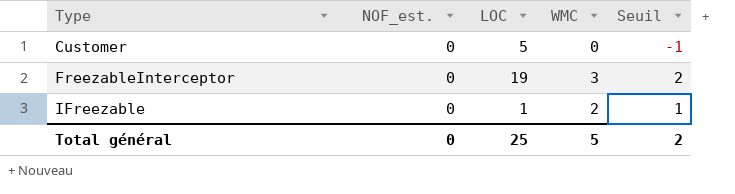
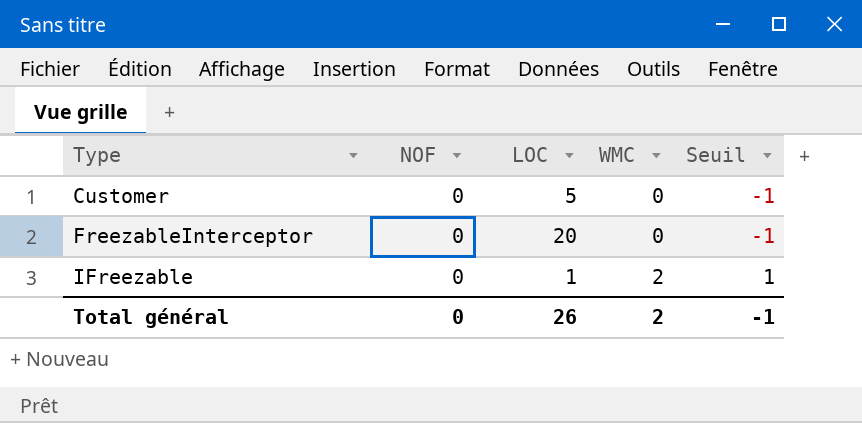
column name: NOF_est. -> NOF
FreezableInterceptor | LOC: 19 -> 20
FreezableInterceptor | WMC: 3 -> 0
FreezableInterceptor | Seuil: 2 -> -1
Total général | LOC: 25 -> 26
Total général | WMC: 5 -> 2
Total général | Seuil: 2 -> -1

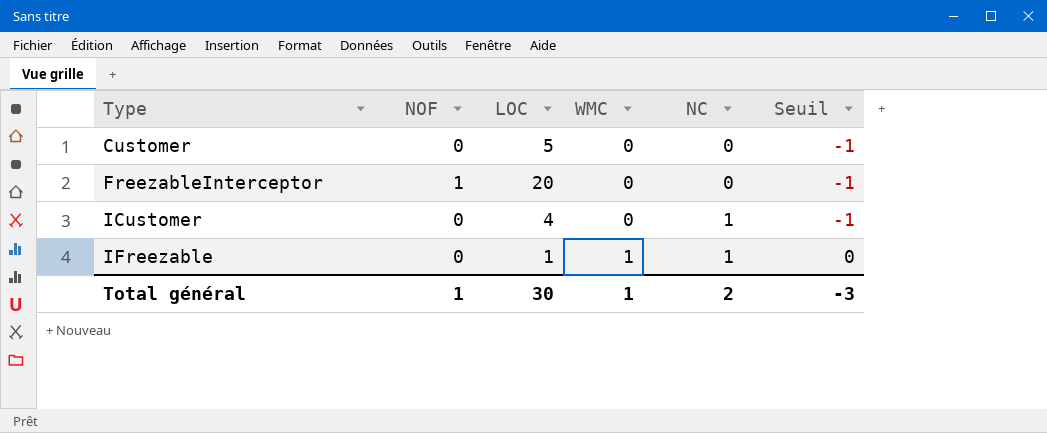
column NC | position: none -> 5
FreezableInterceptor | NOF: 0 -> 1
row ICustomer: none -> 0 | 4 | 0 | 1 | -1
IFreezable | WMC: 2 -> 1
IFreezable | Seuil: 1 -> 0
Total général | NOF: 0 -> 1
Total général | LOC: 26 -> 30
Total général | WMC: 2 -> 1
Total général | Seuil: -1 -> -3

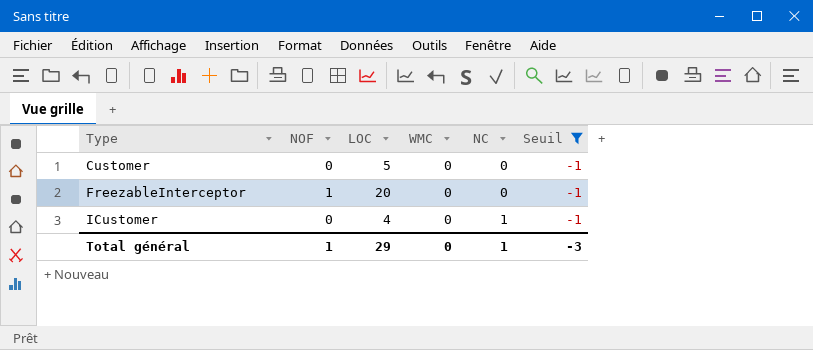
filter: none -> Seuil = -1
Total général | LOC: 30 -> 29
Total général | WMC: 1 -> 0
Total général | NC: 2 -> 1

